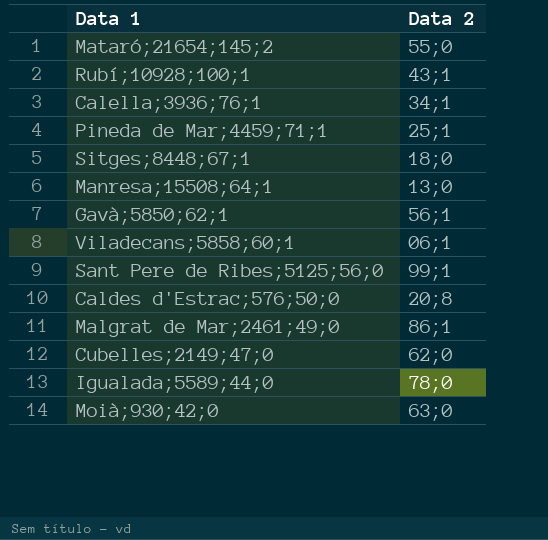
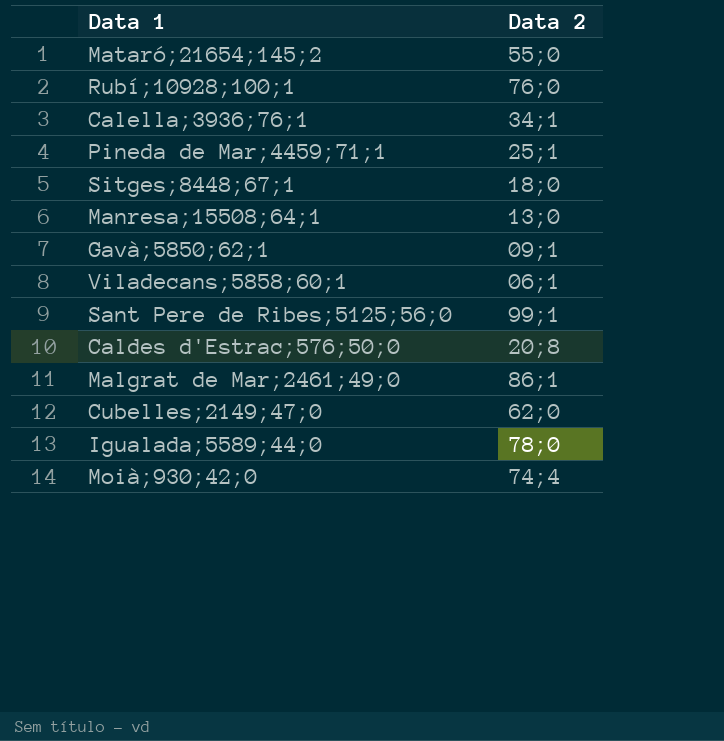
Rubí;10928;100;1 | Data 2: 43;1 -> 76;0
Gavà;5850;62;1 | Data 2: 56;1 -> 09;1
Moià;930;42;0 | Data 2: 63;0 -> 74;4

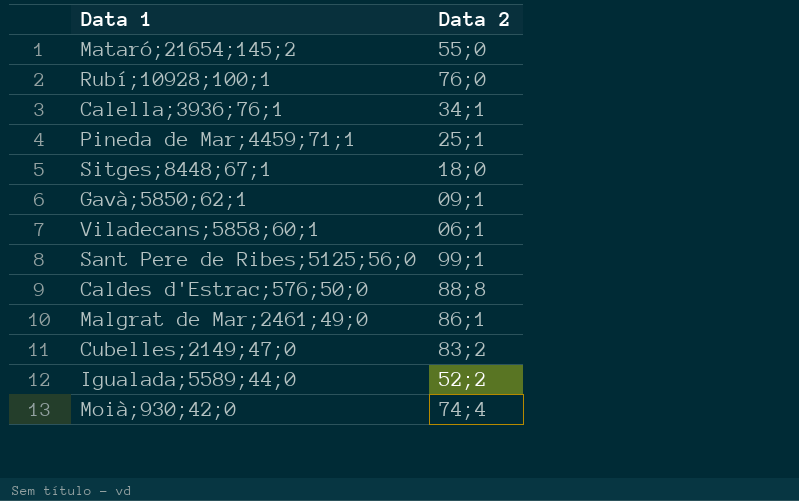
row Manresa;15508;64;1: 13;0 -> none
Caldes d'Estrac;576;50;0 | Data 2: 20;8 -> 88;8
Cubelles;2149;47;0 | Data 2: 62;0 -> 83;2
Igualada;5589;44;0 | Data 2: 78;0 -> 52;2

